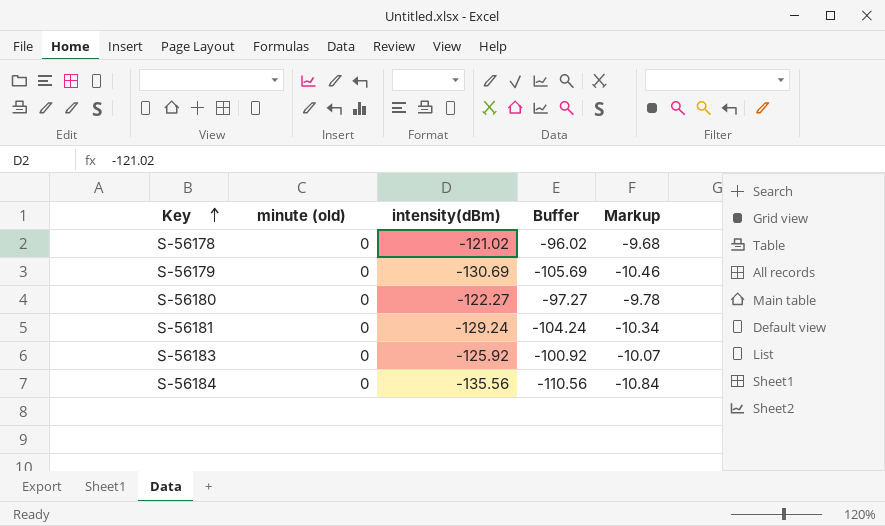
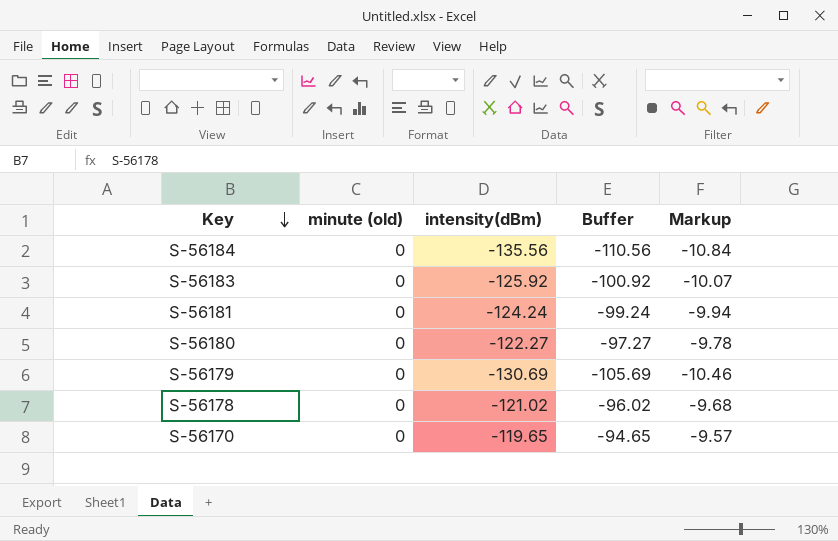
row order: Key ascending -> Key descending
S-56181 | intensity(dBm): -129.24 -> -124.24
S-56181 | Buffer: -104.24 -> -99.24
S-56181 | Markup: -10.34 -> -9.94
row S-56170: none -> 0 | -119.65 | -94.65 | -9.57

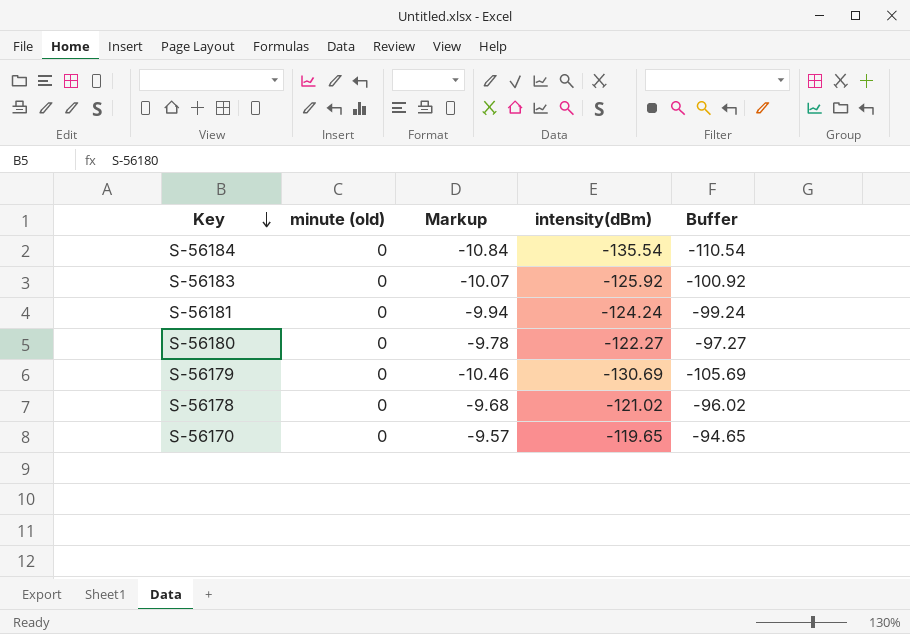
column Markup | position: 5 -> 3
S-56184 | intensity(dBm): -135.56 -> -135.54
S-56184 | Buffer: -110.56 -> -110.54

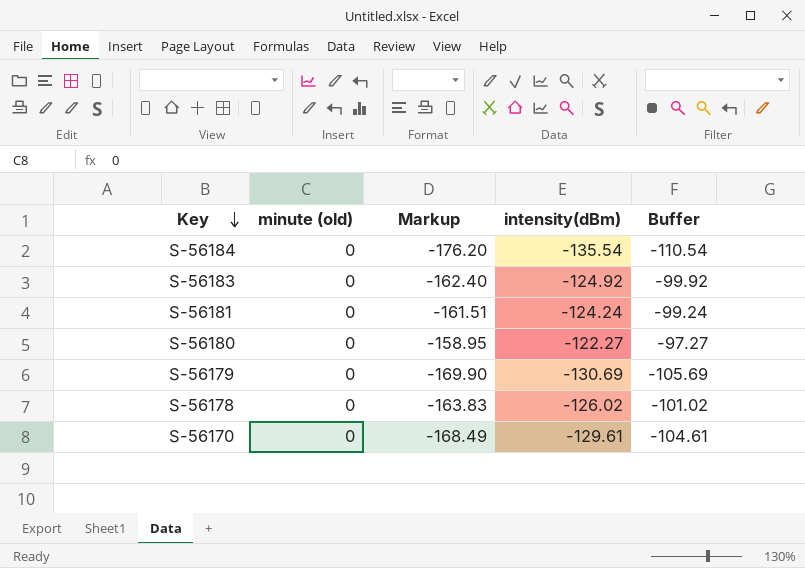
column Markup | formula: [intensity(dBm)] * 0.08 -> [intensity(dBm)] * 1.3
S-56183 | intensity(dBm): -125.92 -> -124.92
S-56183 | Buffer: -100.92 -> -99.92
S-56178 | intensity(dBm): -121.02 -> -126.02
S-56178 | Buffer: -96.02 -> -101.02
S-56170 | intensity(dBm): -119.65 -> -129.61
S-56170 | Buffer: -94.65 -> -104.61

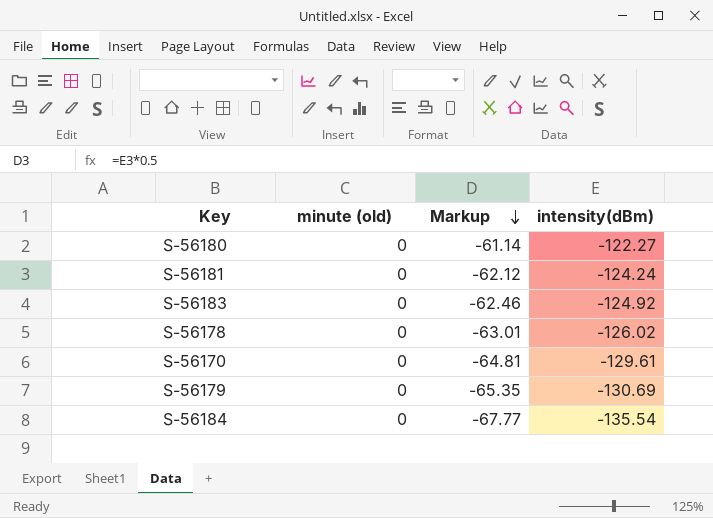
row order: Key descending -> Markup descending
column Buffer | formula: [intensity(dBm)] + 25 -> none
column Markup | formula: [intensity(dBm)] * 1.3 -> [intensity(dBm)] * 0.5

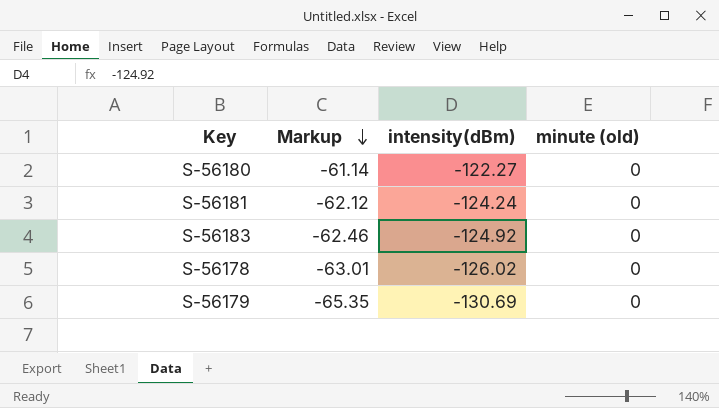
column minute (old) | position: 2 -> 4
row S-56170: 0 | -64.81 | -129.61 -> none
row S-56184: 0 | -67.77 | -135.54 -> none

